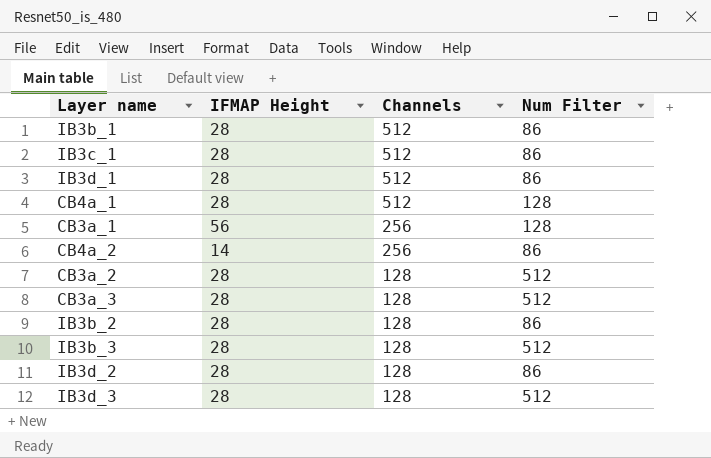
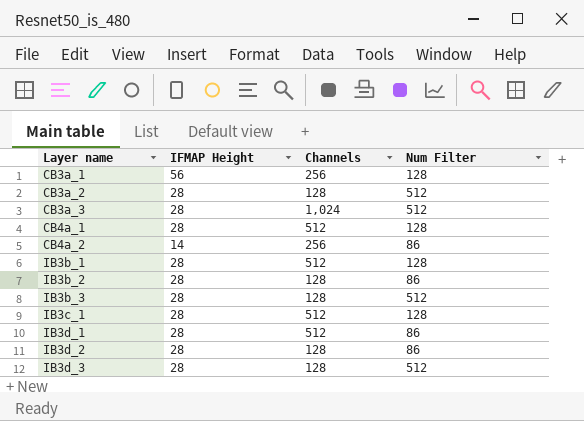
row order: Channels descending -> Layer name ascending
CB3a_3 | Channels: 128 -> 1,024
IB3b_1 | Num Filter: 86 -> 128
IB3c_1 | Num Filter: 86 -> 128

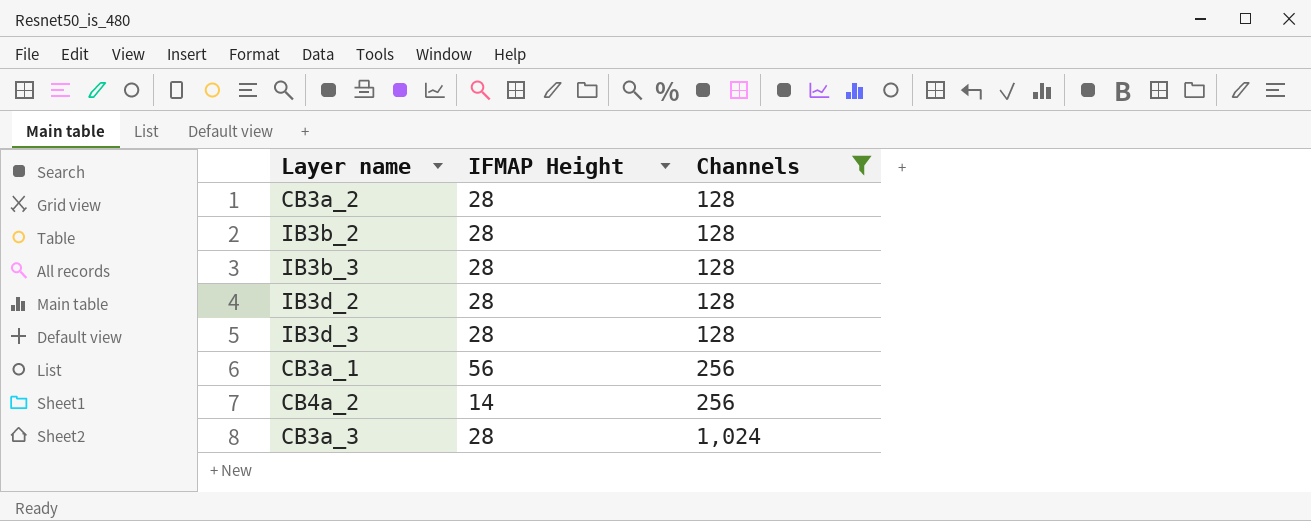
filter: none -> Channels != 512
row order: Layer name ascending -> Channels ascending
column Num Filter | position: 4 -> none

